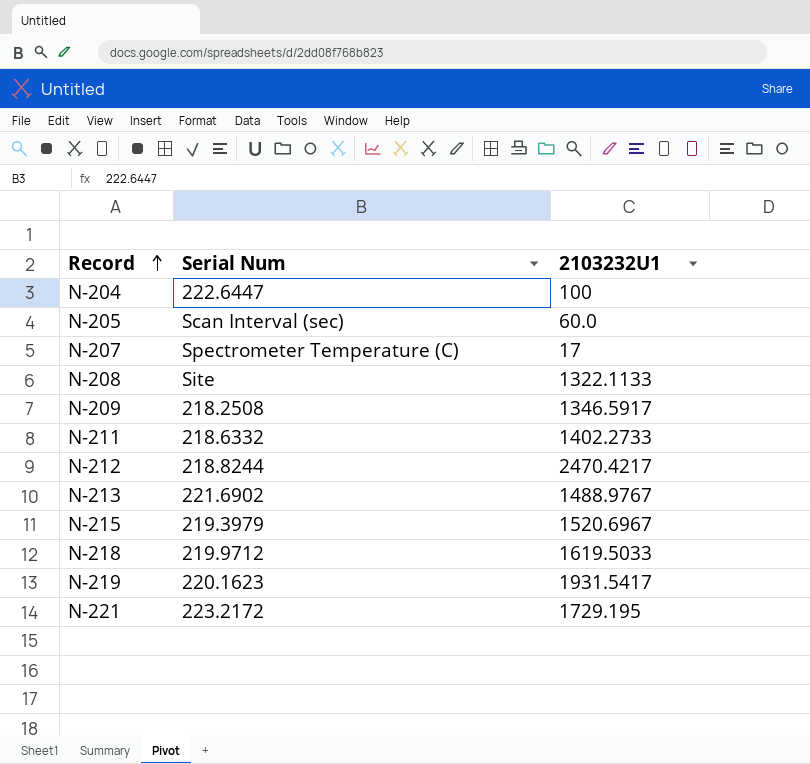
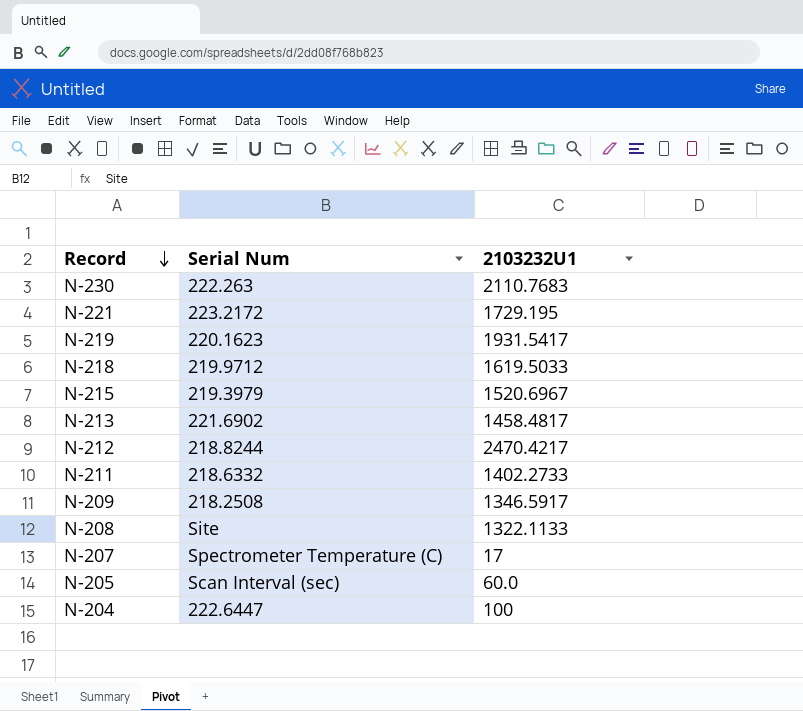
row order: Record ascending -> Record descending
row N-230: none -> 222.263 | 2110.7683
N-213 | 2103232U1: 1488.9767 -> 1458.4817

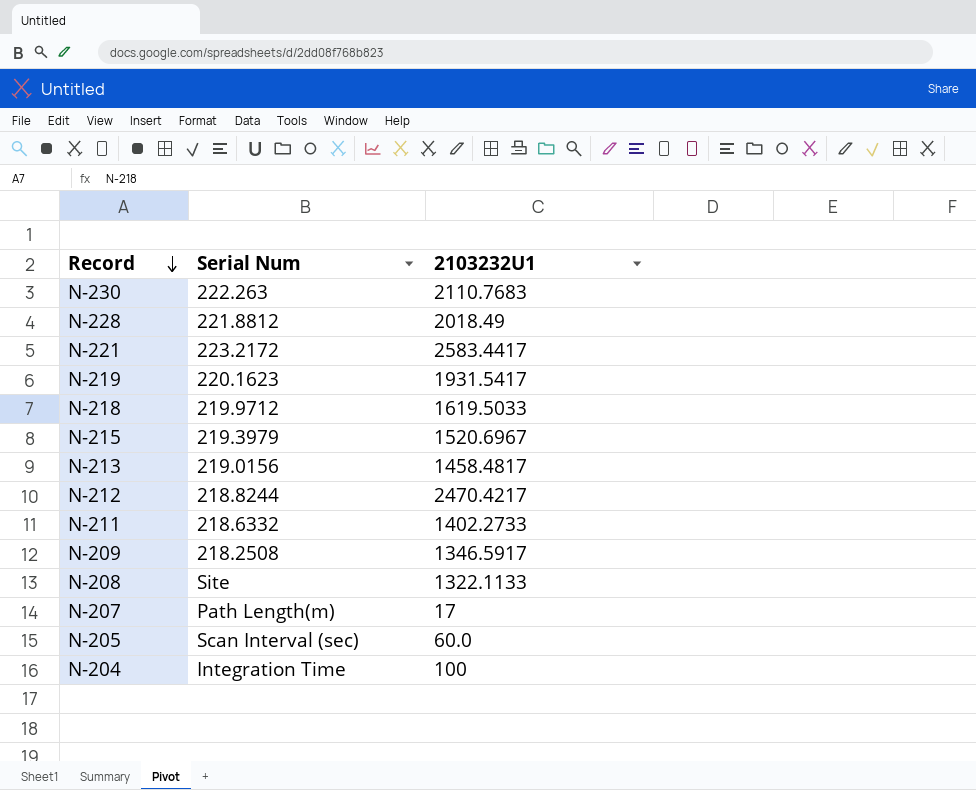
row N-228: none -> 221.8812 | 2018.49
N-221 | 2103232U1: 1729.195 -> 2583.4417
N-213 | Serial Num: 221.6902 -> 219.0156
N-207 | Serial Num: Spectrometer Temperature (C) -> Path Length(m)
N-204 | Serial Num: 222.6447 -> Integration Time

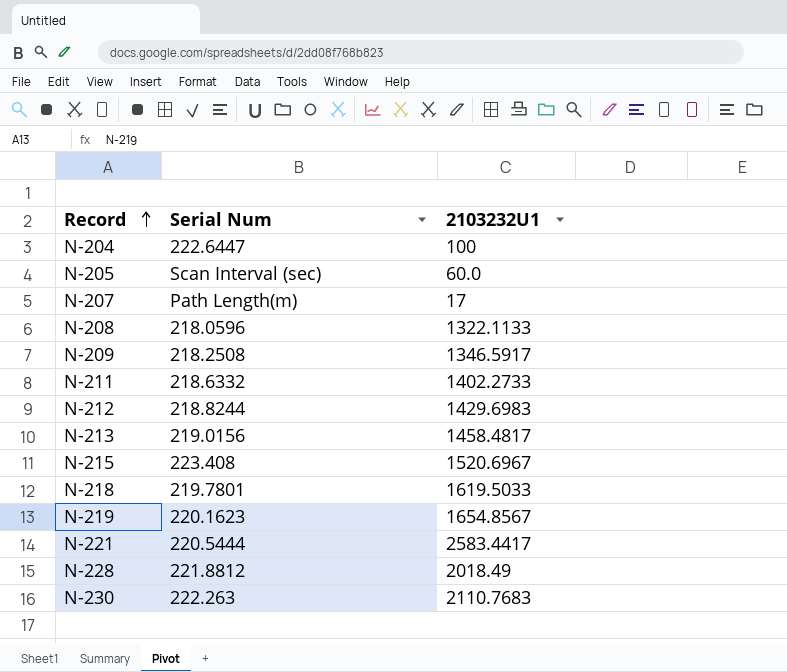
row order: Record descending -> Record ascending
N-204 | Serial Num: Integration Time -> 222.6447
N-208 | Serial Num: Site -> 218.0596
N-212 | 2103232U1: 2470.4217 -> 1429.6983
N-215 | Serial Num: 219.3979 -> 223.408
N-218 | Serial Num: 219.9712 -> 219.7801
N-219 | 2103232U1: 1931.5417 -> 1654.8567
N-221 | Serial Num: 223.2172 -> 220.5444

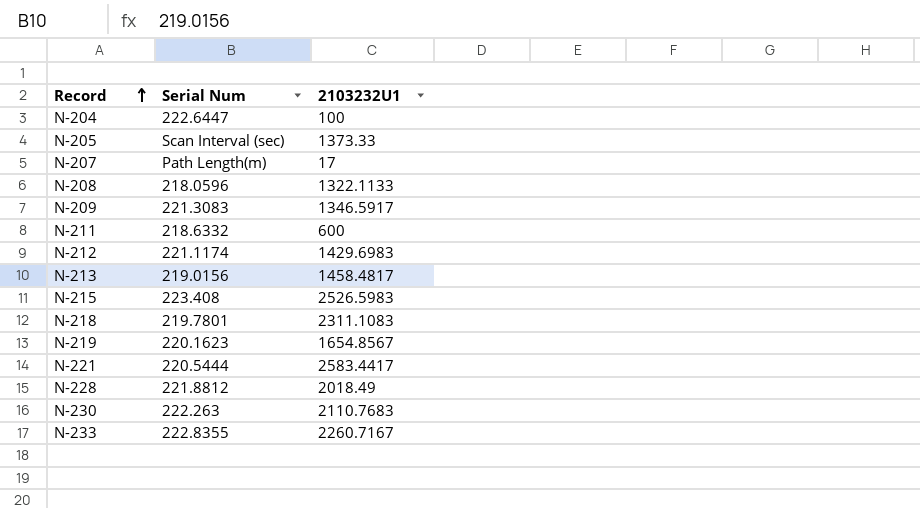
N-205 | 2103232U1: 60.0 -> 1373.33
N-209 | Serial Num: 218.2508 -> 221.3083
N-211 | 2103232U1: 1402.2733 -> 600
N-212 | Serial Num: 218.8244 -> 221.1174
N-215 | 2103232U1: 1520.6967 -> 2526.5983
N-218 | 2103232U1: 1619.5033 -> 2311.1083
row N-233: none -> 222.8355 | 2260.7167

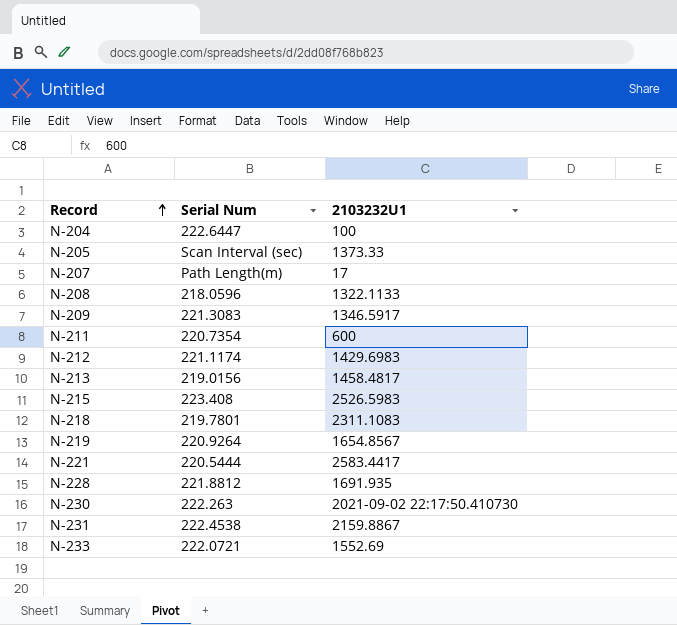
N-211 | Serial Num: 218.6332 -> 220.7354
N-219 | Serial Num: 220.1623 -> 220.9264
N-228 | 2103232U1: 2018.49 -> 1691.935
N-230 | 2103232U1: 2110.7683 -> 2021-09-02 22:17:50.410730
row N-231: none -> 222.4538 | 2159.8867
N-233 | Serial Num: 222.8355 -> 222.0721
N-233 | 2103232U1: 2260.7167 -> 1552.69

